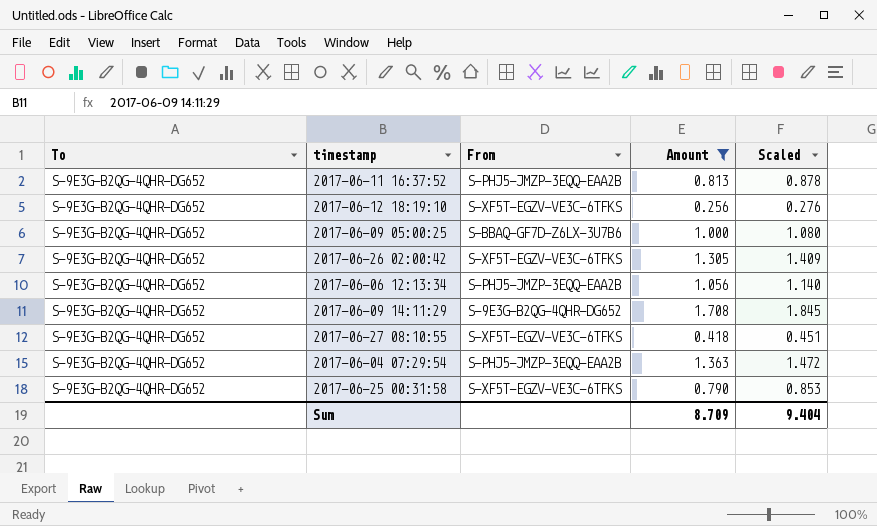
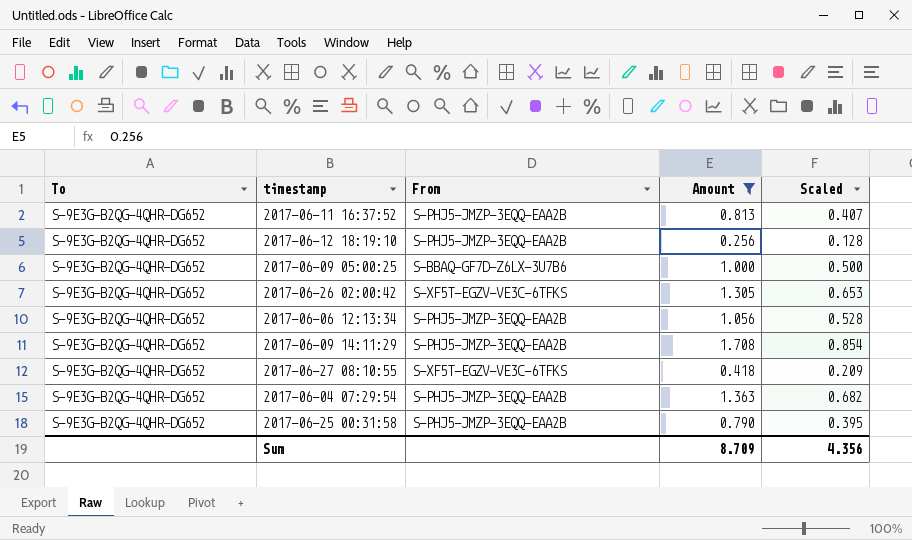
column Scaled | formula: [Amount] * 1.08 -> [Amount] * 0.5
2017-06-12 18:19:10 | From: S-XF5T-EGZV-VE3C-6TFKS -> S-PHJ5-JMZP-3EQQ-EAA2B
2017-06-09 14:11:29 | From: S-9E3G-B2QG-4QHR-DG652 -> S-PHJ5-JMZP-3EQQ-EAA2B
2017-06-25 00:31:58 | From: S-XF5T-EGZV-VE3C-6TFKS -> S-PHJ5-JMZP-3EQQ-EAA2B
Sum | Scaled: 9.404 -> 4.356

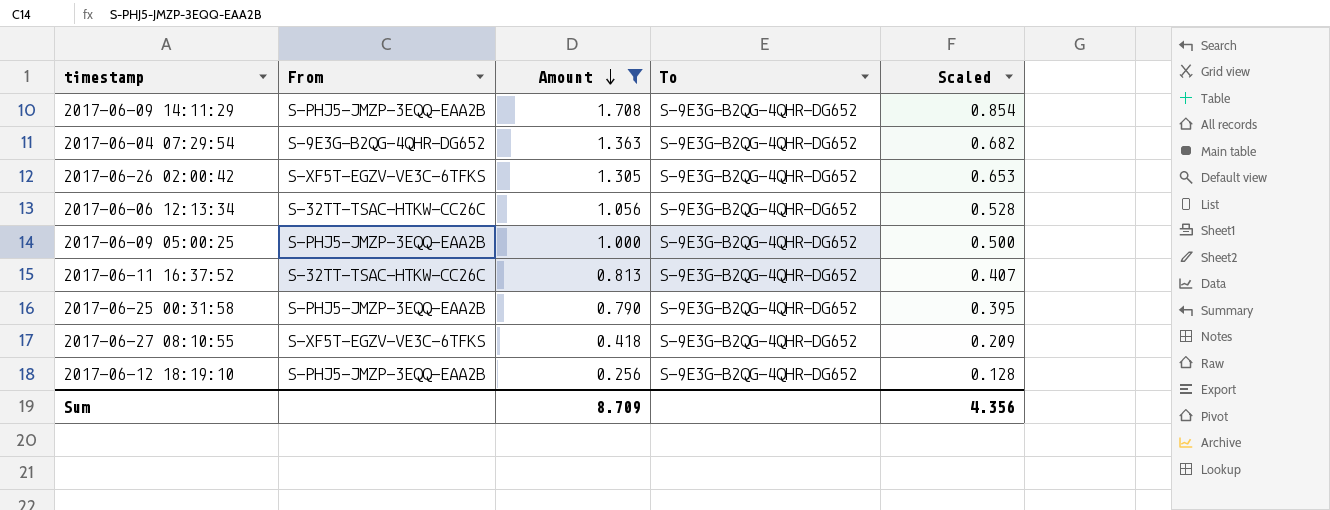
row order: none -> Amount descending
column To | position: 1 -> 4
2017-06-04 07:29:54 | From: S-PHJ5-JMZP-3EQQ-EAA2B -> S-9E3G-B2QG-4QHR-DG652
2017-06-06 12:13:34 | From: S-PHJ5-JMZP-3EQQ-EAA2B -> S-32TT-TSAC-HTKW-CC26C
2017-06-09 05:00:25 | From: S-BBAQ-GF7D-Z6LX-3U7B6 -> S-PHJ5-JMZP-3EQQ-EAA2B
2017-06-11 16:37:52 | From: S-PHJ5-JMZP-3EQQ-EAA2B -> S-32TT-TSAC-HTKW-CC26C

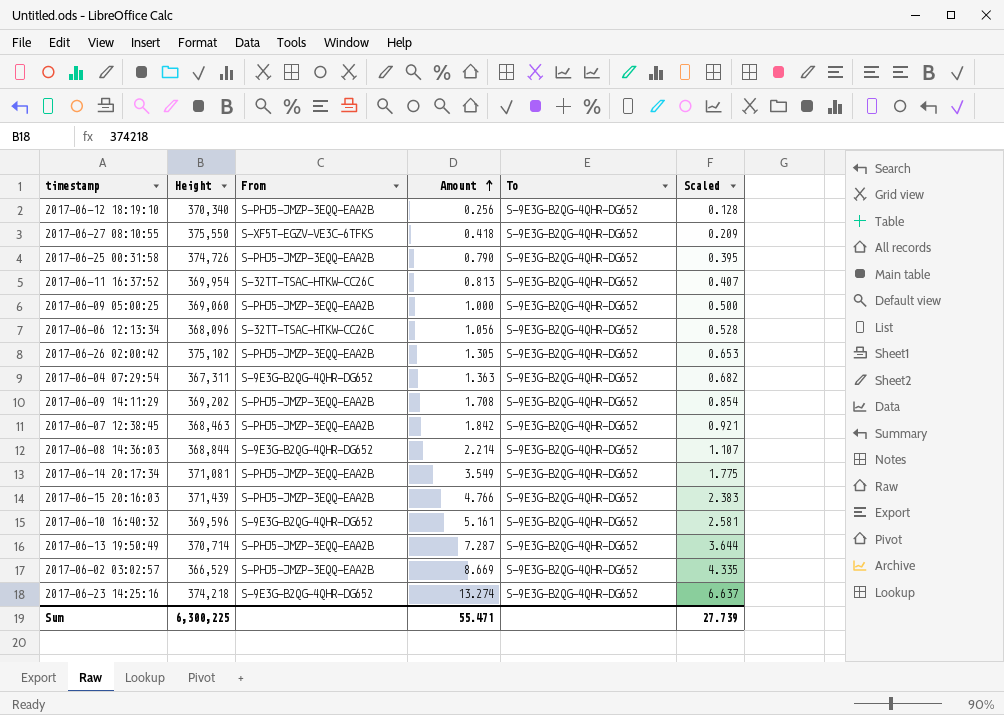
filter: Amount <= 1.708 -> none
row order: Amount descending -> Amount ascending
column Height | position: none -> 2
2017-06-26 02:00:42 | From: S-XF5T-EGZV-VE3C-6TFKS -> S-PHJ5-JMZP-3EQQ-EAA2B
Sum | Amount: 8.709 -> 55.471
Sum | Scaled: 4.356 -> 27.739

